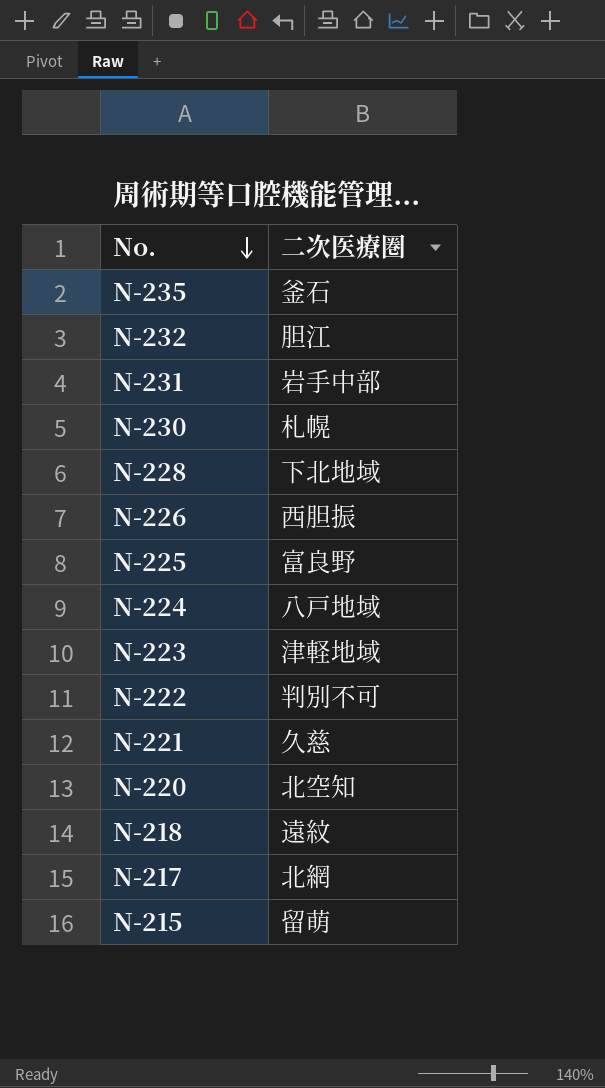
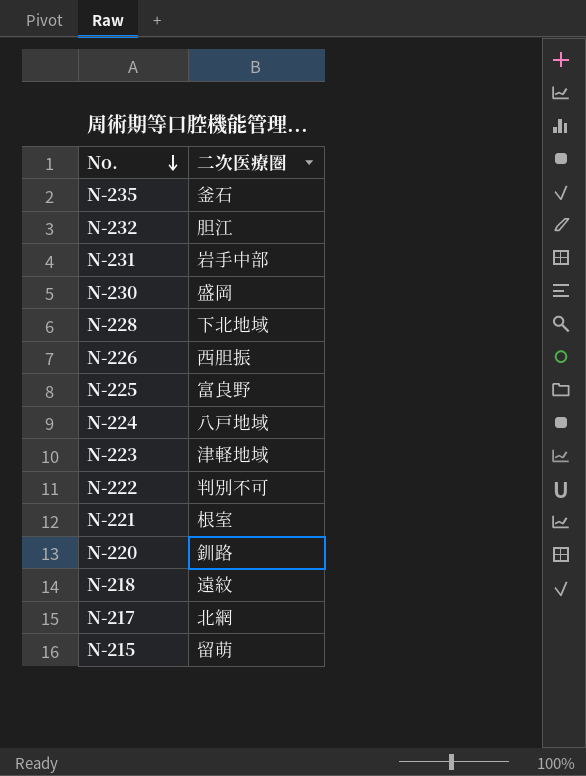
N-230 | 二次医療圏: 札幌 -> 盛岡
N-221 | 二次医療圏: 久慈 -> 根室
N-220 | 二次医療圏: 北空知 -> 釧路

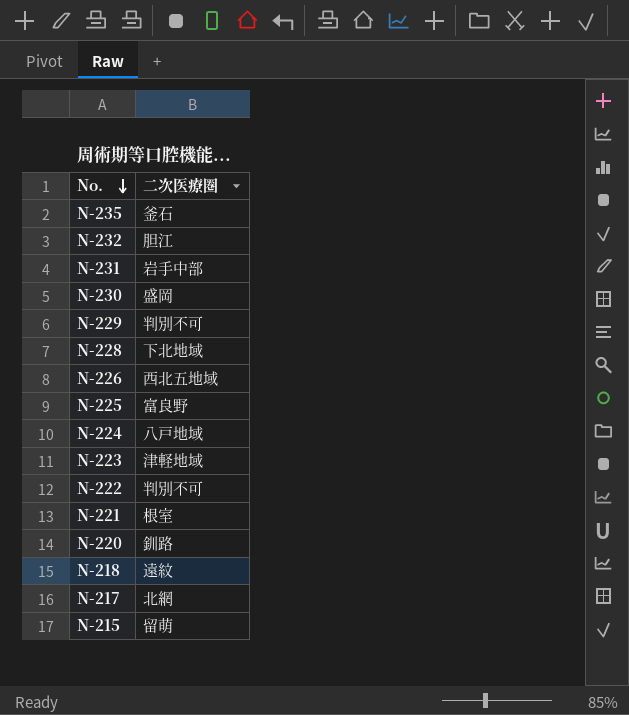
row N-229: none -> 判別不可
N-226 | 二次医療圏: 西胆振 -> 西北五地域

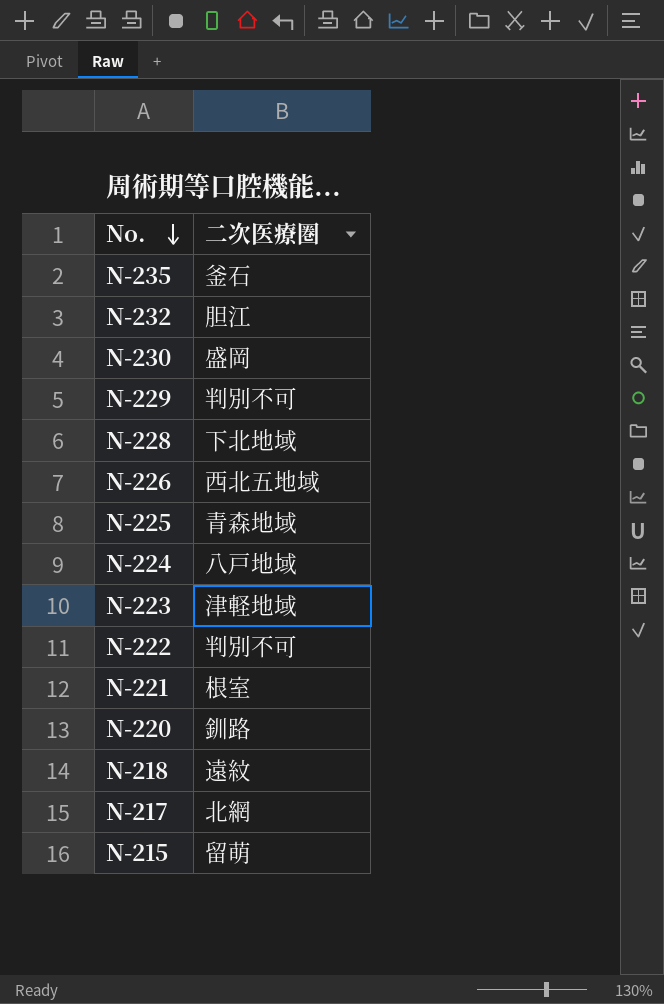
row N-231: 岩手中部 -> none
N-225 | 二次医療圏: 富良野 -> 青森地域

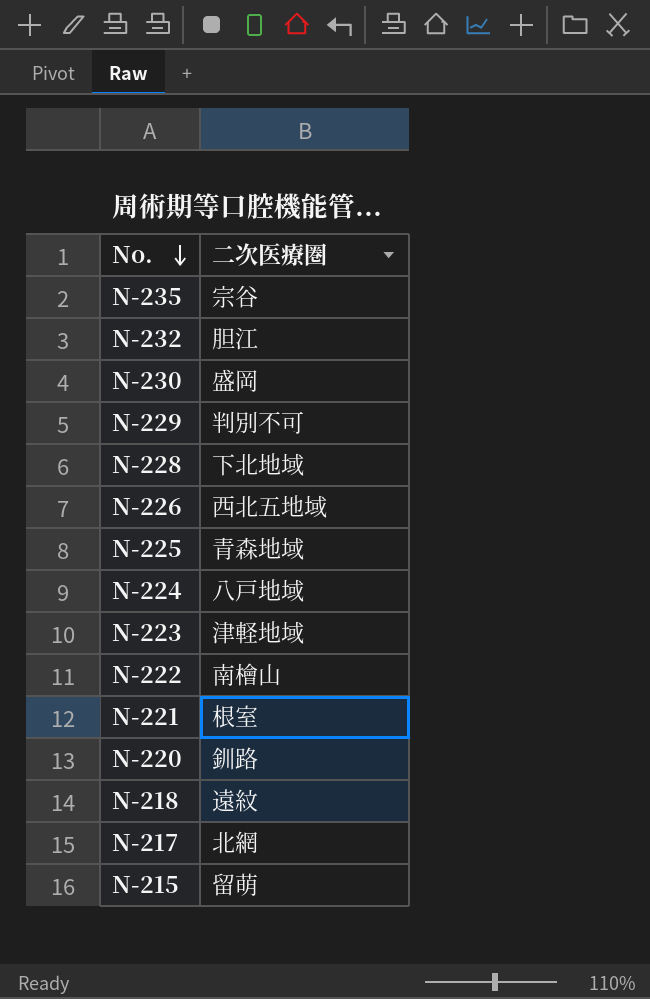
N-235 | 二次医療圏: 釜石 -> 宗谷
N-222 | 二次医療圏: 判別不可 -> 南檜山

